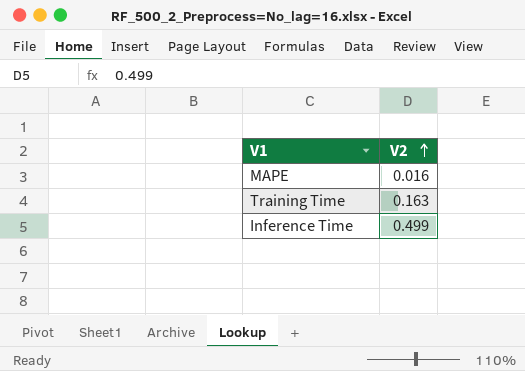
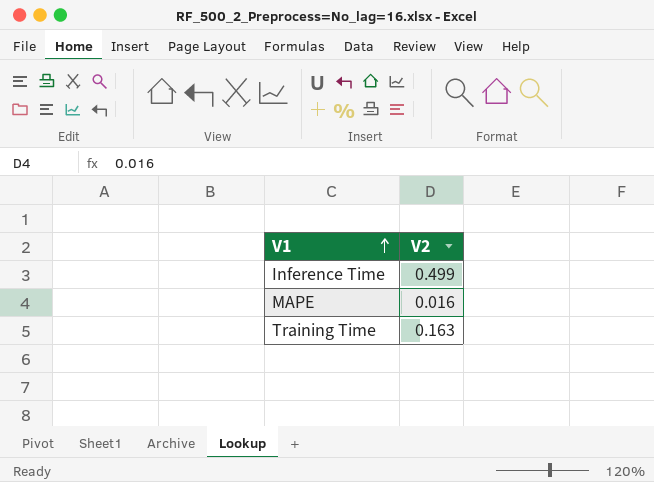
row order: V2 ascending -> V1 ascending

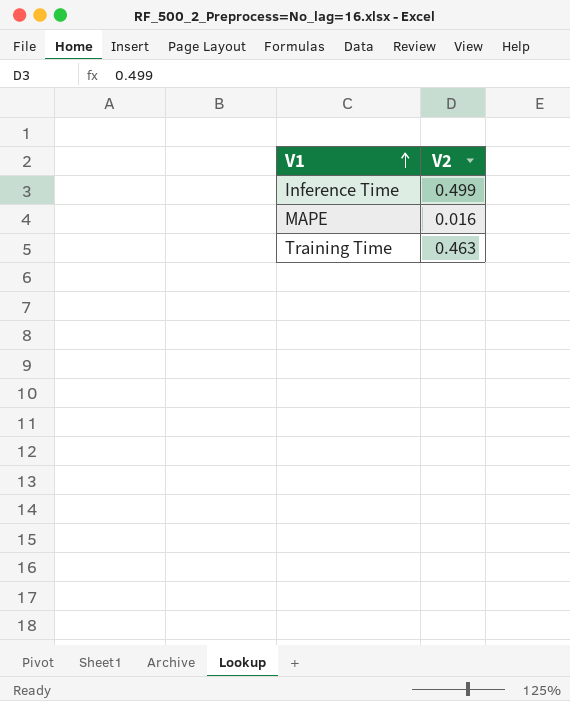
Training Time | V2: 0.163 -> 0.463

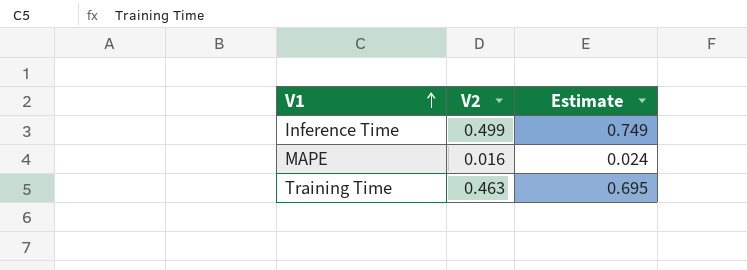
column Estimate | formula: none -> [V2] * 1.5

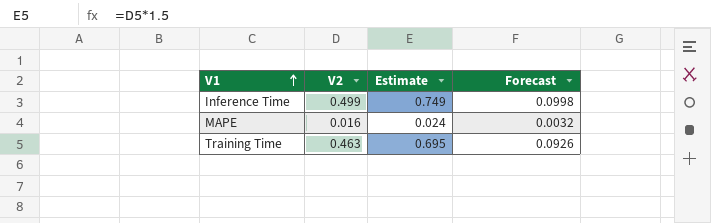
column Forecast | formula: none -> [V2] * 0.2

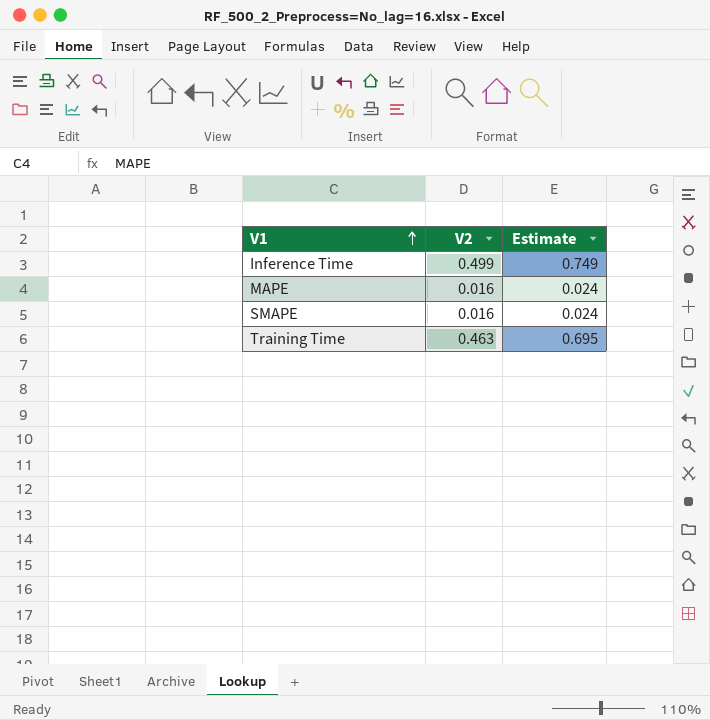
column Forecast | formula: [V2] * 0.2 -> none
row SMAPE: none -> 0.016 | 0.024

